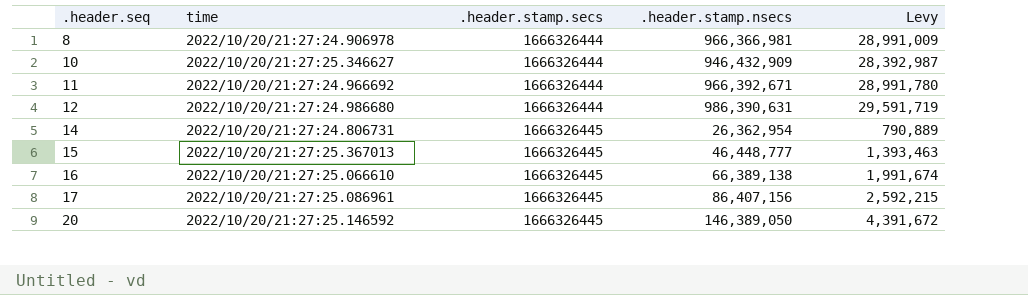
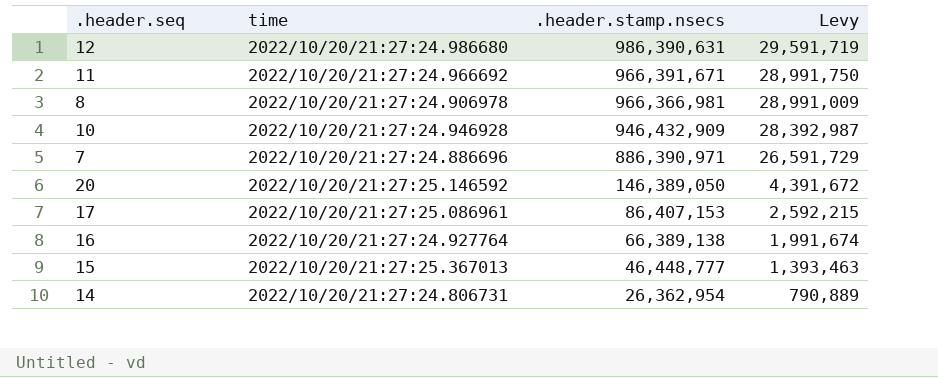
row order: .header.seq ascending -> .header.stamp.nsecs descending
column .header.stamp.secs | position: 3 -> none
11 | .header.stamp.nsecs: 966,392,671 -> 966,391,671
11 | Levy: 28,991,780 -> 28,991,750
10 | time: 2022/10/20/21:27:25.346627 -> 2022/10/20/21:27:24.946928
row 7: none -> 2022/10/20/21:27:24.886696 | 886,390,971 | 26,591,729
17 | .header.stamp.nsecs: 86,407,156 -> 86,407,153
16 | time: 2022/10/20/21:27:25.066610 -> 2022/10/20/21:27:24.927764

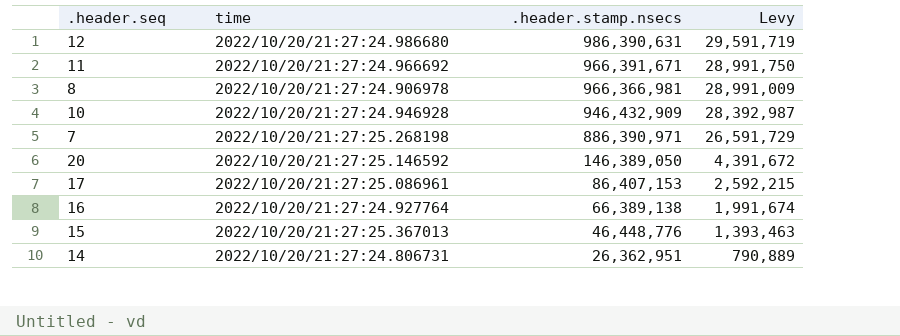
7 | time: 2022/10/20/21:27:24.886696 -> 2022/10/20/21:27:25.268198
15 | .header.stamp.nsecs: 46,448,777 -> 46,448,776
14 | .header.stamp.nsecs: 26,362,954 -> 26,362,951

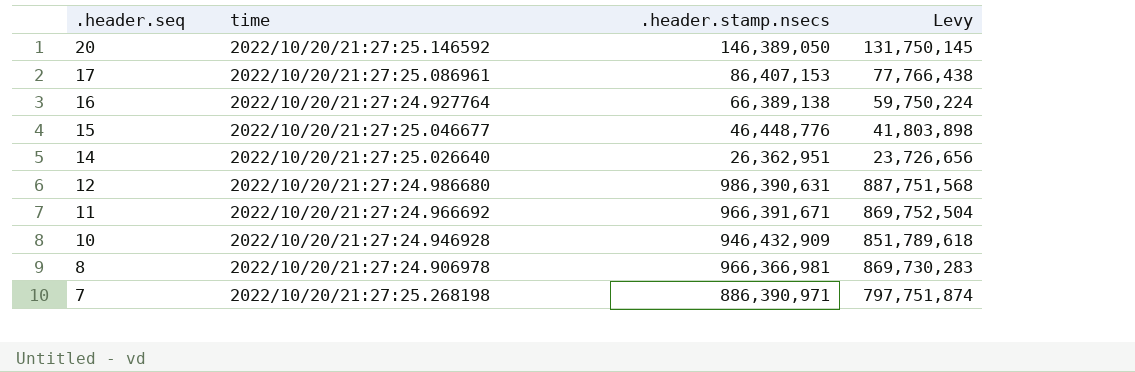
row order: .header.stamp.nsecs descending -> .header.seq descending
column Levy | formula: [.header.stamp.nsecs] * 0.03 -> [.header.stamp.nsecs] * 0.9
15 | time: 2022/10/20/21:27:25.367013 -> 2022/10/20/21:27:25.046677
14 | time: 2022/10/20/21:27:24.806731 -> 2022/10/20/21:27:25.026640

